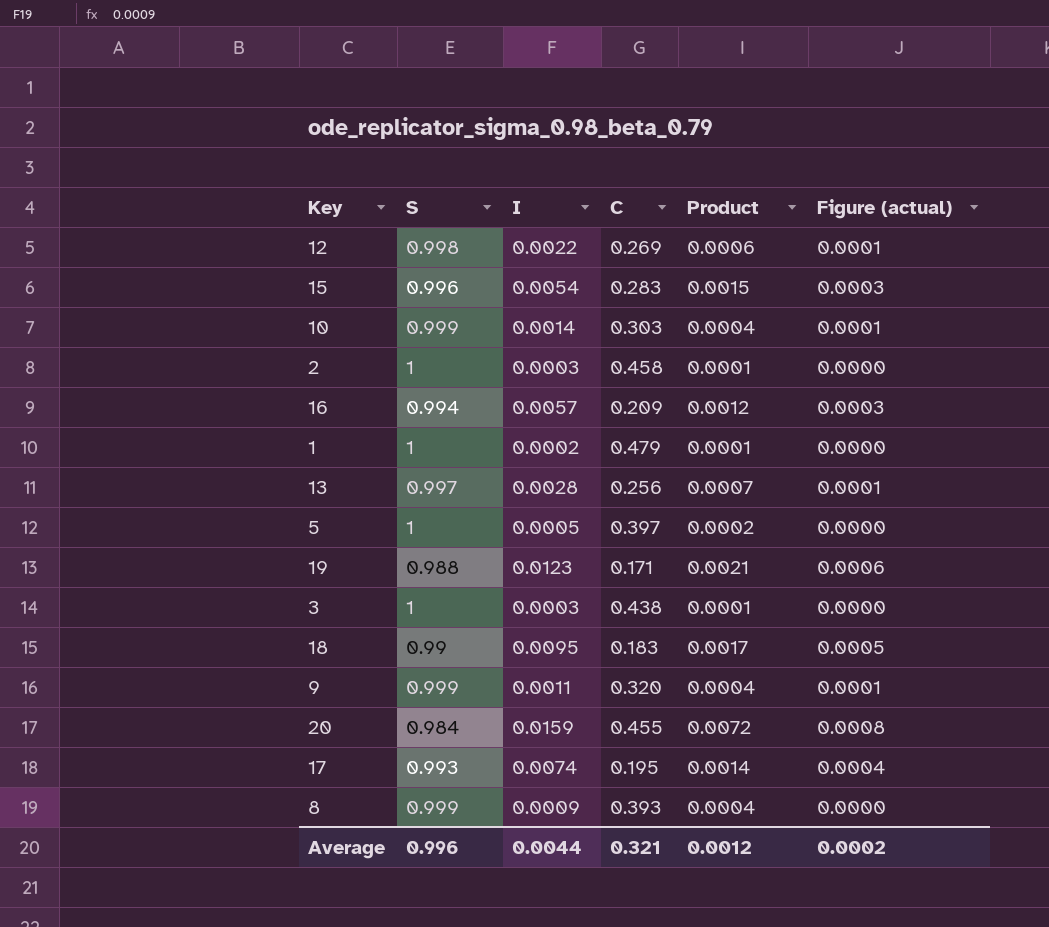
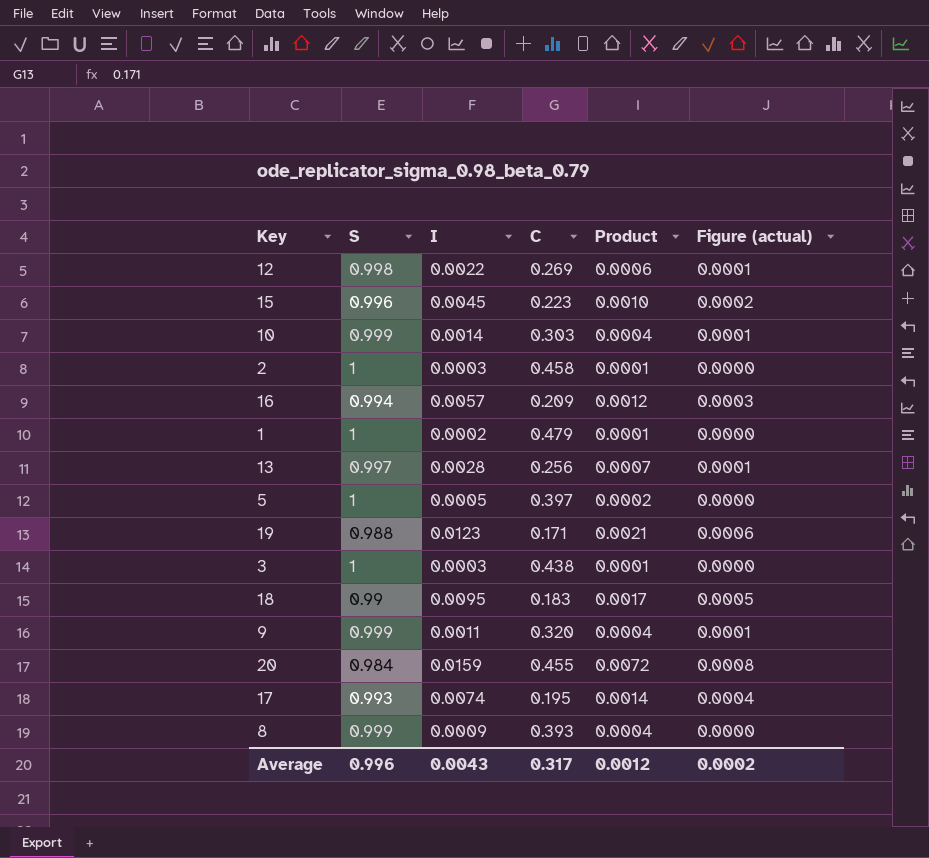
15 | I: 0.0054 -> 0.0045
15 | C: 0.283 -> 0.223
15 | Product: 0.0015 -> 0.0010
15 | Figure (actual): 0.0003 -> 0.0002
Average | I: 0.0044 -> 0.0043
Average | C: 0.321 -> 0.317

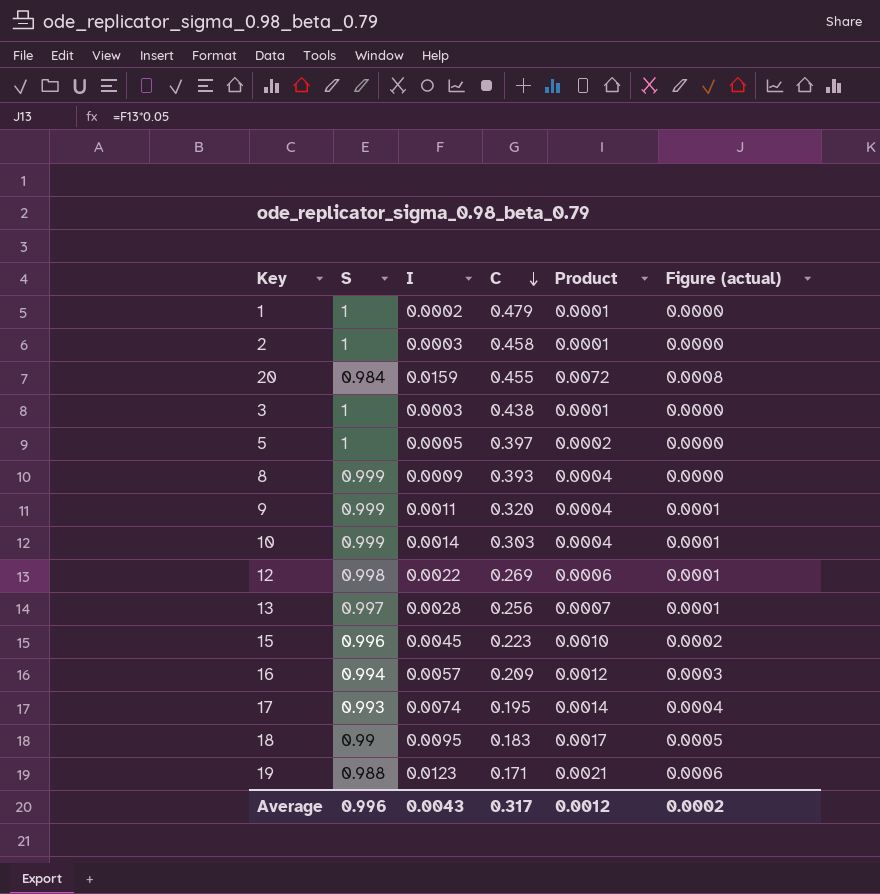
row order: none -> C descending

